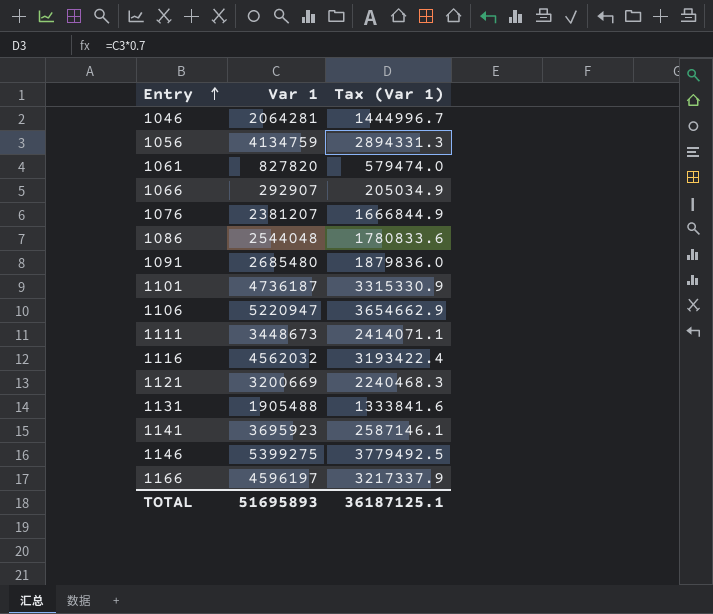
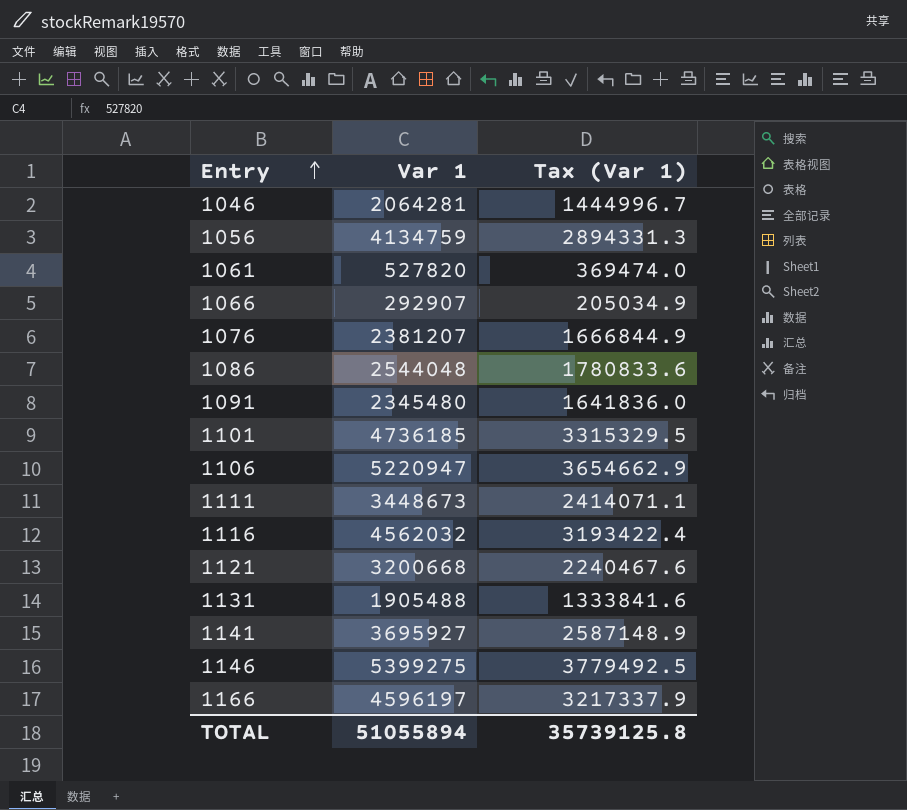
1061 | Var 1: 827820 -> 527820
1061 | Tax (Var 1): 579474.0 -> 369474.0
1091 | Var 1: 2685480 -> 2345480
1091 | Tax (Var 1): 1879836.0 -> 1641836.0
1101 | Var 1: 4736187 -> 4736185
1101 | Tax (Var 1): 3315330.9 -> 3315329.5
1121 | Var 1: 3200669 -> 3200668
1121 | Tax (Var 1): 2240468.3 -> 2240467.6
1141 | Var 1: 3695923 -> 3695927
1141 | Tax (Var 1): 2587146.1 -> 2587148.9
TOTAL | Var 1: 51695893 -> 51055894
TOTAL | Tax (Var 1): 36187125.1 -> 35739125.8

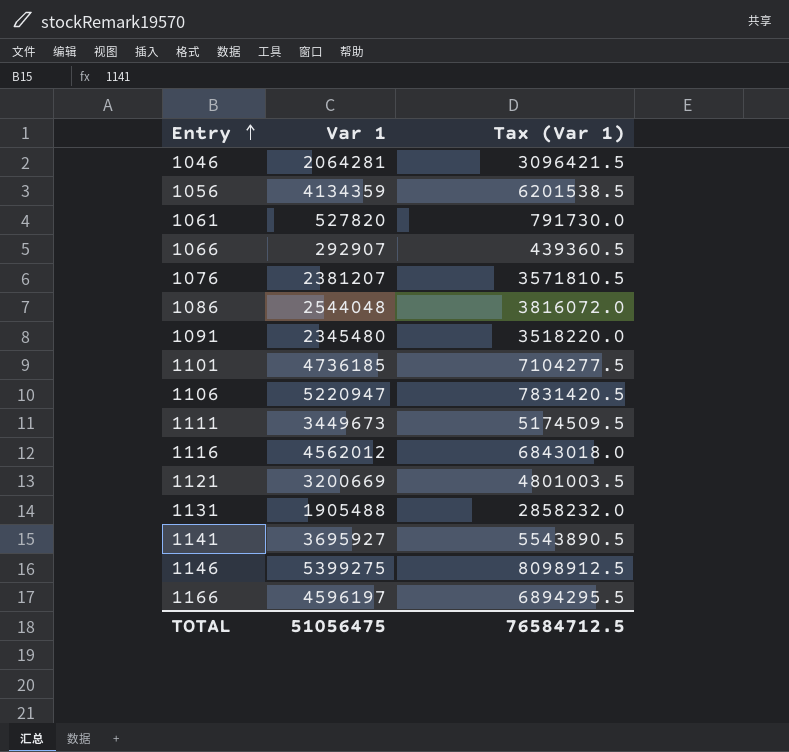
column Tax (Var 1) | formula: [Var 1] * 0.7 -> [Var 1] * 1.5
1056 | Var 1: 4134759 -> 4134359
1111 | Var 1: 3448673 -> 3449673
1116 | Var 1: 4562032 -> 4562012
1121 | Var 1: 3200668 -> 3200669
TOTAL | Var 1: 51055894 -> 51056475
TOTAL | Tax (Var 1): 35739125.8 -> 76584712.5

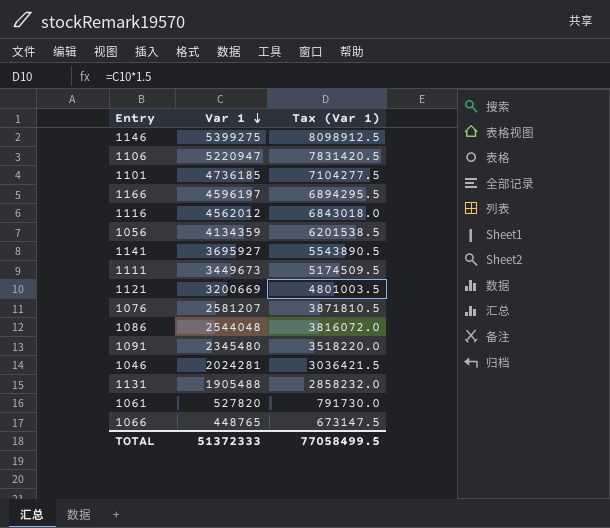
row order: Entry ascending -> Var 1 descending
1076 | Var 1: 2381207 -> 2581207
1076 | Tax (Var 1): 3571810.5 -> 3871810.5
1046 | Var 1: 2064281 -> 2024281
1046 | Tax (Var 1): 3096421.5 -> 3036421.5
1066 | Var 1: 292907 -> 448765
1066 | Tax (Var 1): 439360.5 -> 673147.5
TOTAL | Var 1: 51056475 -> 51372333
TOTAL | Tax (Var 1): 76584712.5 -> 77058499.5

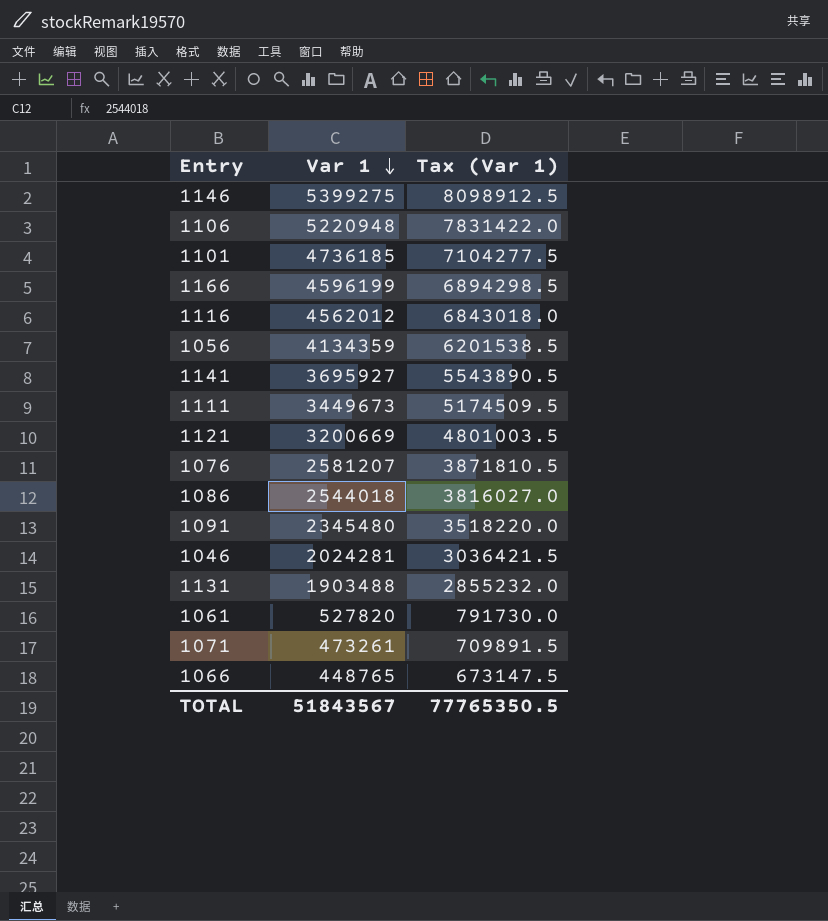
1106 | Var 1: 5220947 -> 5220948
1106 | Tax (Var 1): 7831420.5 -> 7831422.0
1166 | Var 1: 4596197 -> 4596199
1166 | Tax (Var 1): 6894295.5 -> 6894298.5
1086 | Var 1: 2544048 -> 2544018
1086 | Tax (Var 1): 3816072.0 -> 3816027.0
1131 | Var 1: 1905488 -> 1903488
1131 | Tax (Var 1): 2858232.0 -> 2855232.0
row 1071: none -> 473261 | 709891.5
TOTAL | Var 1: 51372333 -> 51843567
TOTAL | Tax (Var 1): 77058499.5 -> 77765350.5

